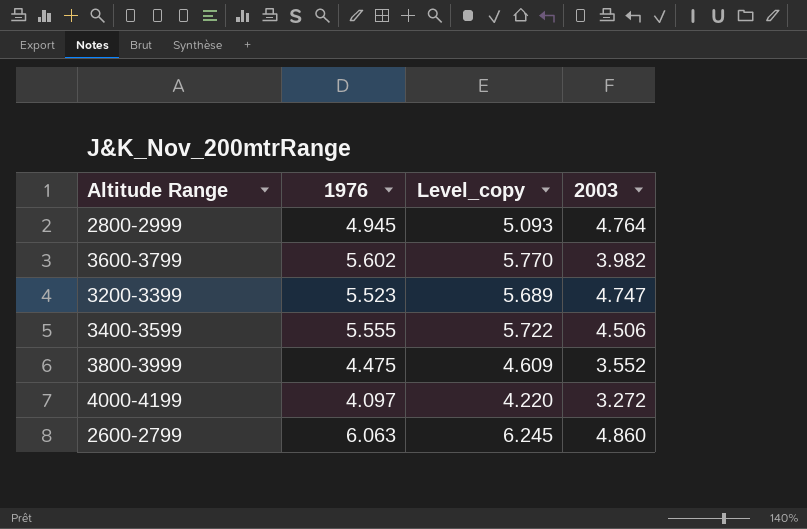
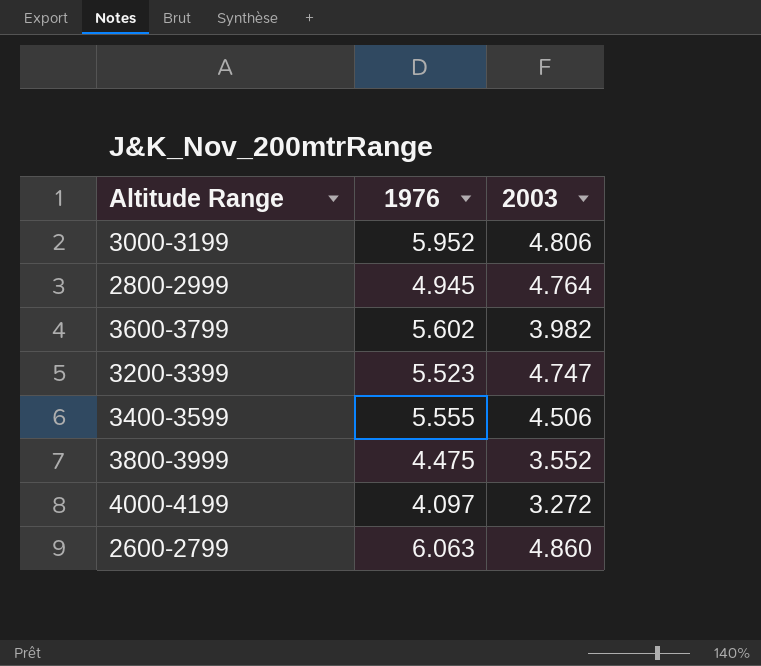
column Level_copy | formula: [1976] * 1.03 -> none
row 3000-3199: none -> 5.952 | 4.806

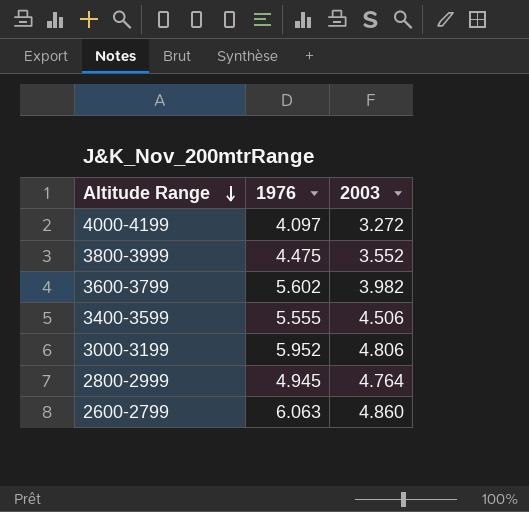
row order: none -> Altitude Range descending
row 3200-3399: 5.523 | 4.747 -> none

